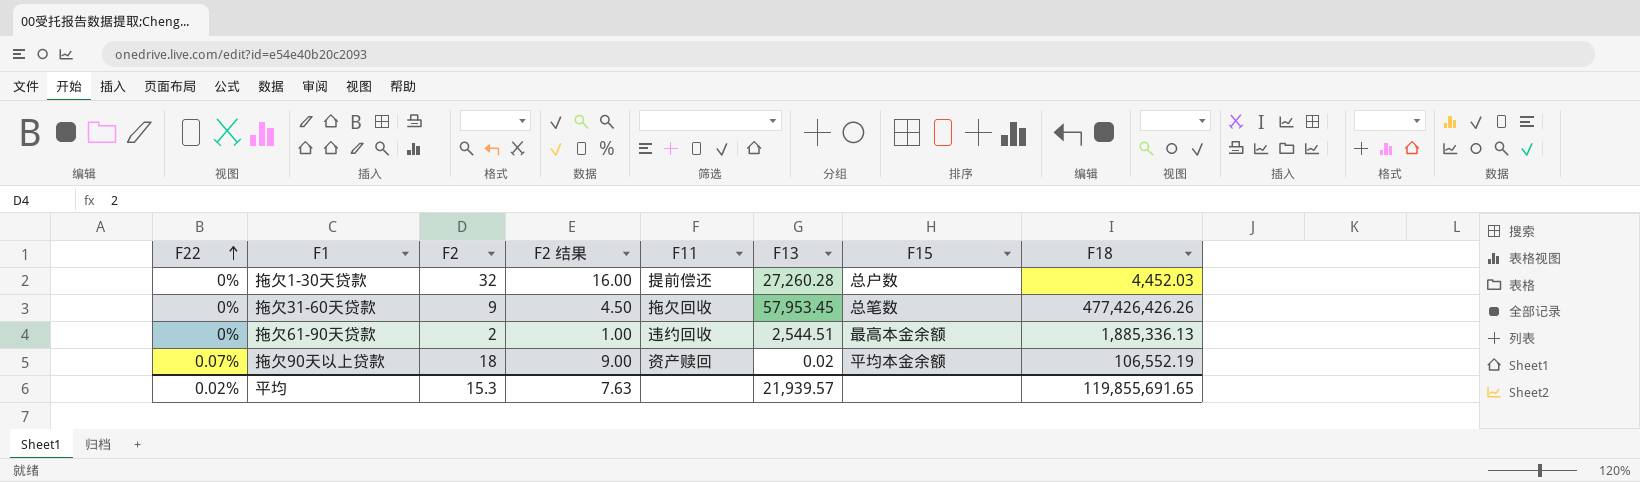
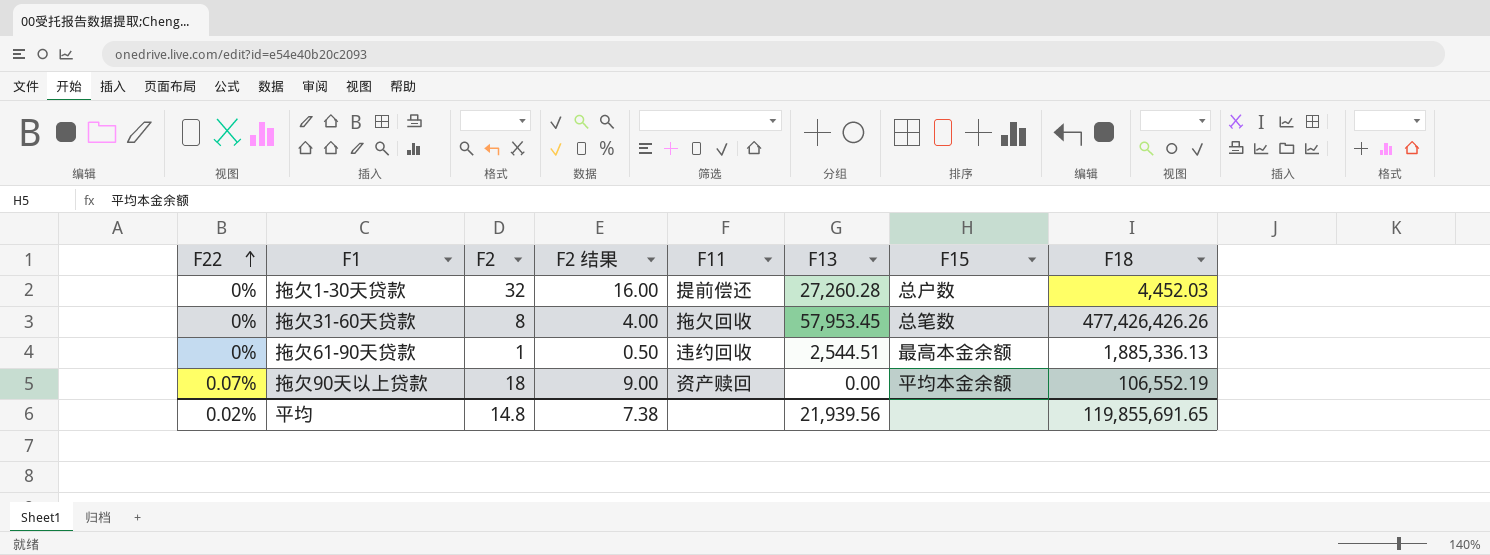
拖欠31-60天贷款 | F2: 9 -> 8
拖欠31-60天贷款 | F2 结果: 4.50 -> 4.00
拖欠61-90天贷款 | F2: 2 -> 1
拖欠61-90天贷款 | F2 结果: 1.00 -> 0.50
拖欠90天以上贷款 | F13: 0.02 -> 0.00
平均 | F2: 15.3 -> 14.8
平均 | F2 结果: 7.63 -> 7.38
平均 | F13: 21,939.57 -> 21,939.56

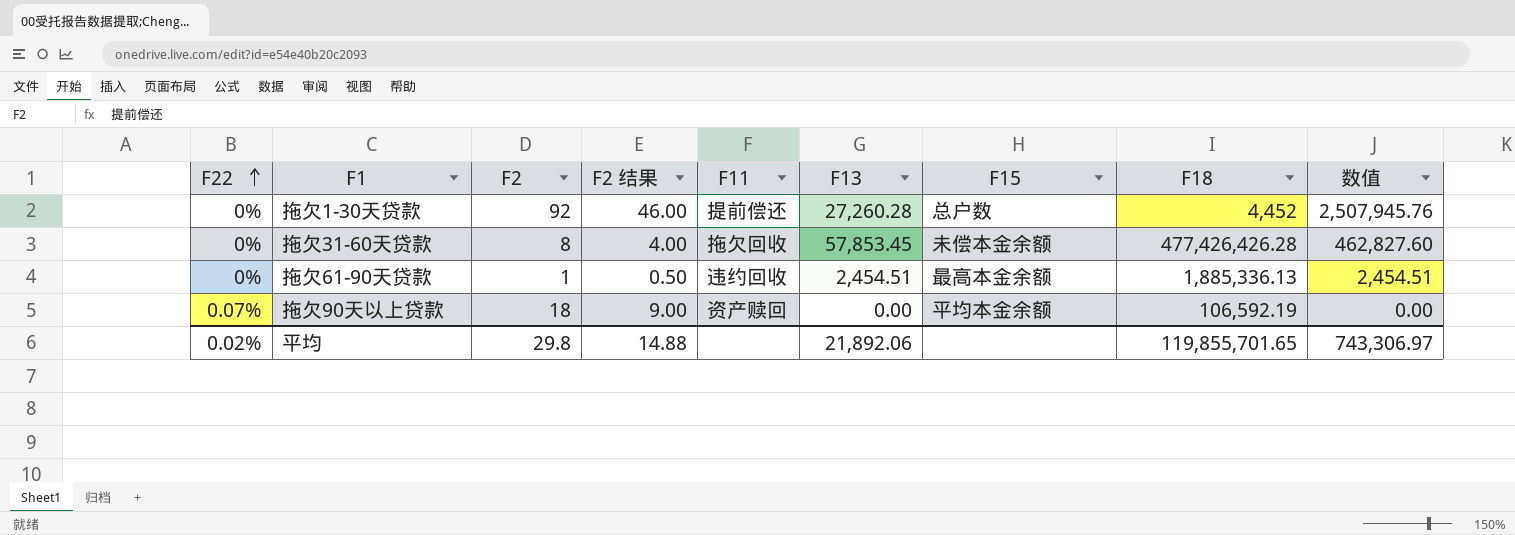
column 数值 | formula: none -> [F2] * [F13]
拖欠1-30天贷款 | F2: 32 -> 92
拖欠1-30天贷款 | F2 结果: 16.00 -> 46.00
拖欠1-30天贷款 | F18: 4,452.03 -> 4,452
拖欠31-60天贷款 | F13: 57,953.45 -> 57,853.45
拖欠31-60天贷款 | F15: 总笔数 -> 未偿本金余额
拖欠31-60天贷款 | F18: 477,426,426.26 -> 477,426,426.28
拖欠61-90天贷款 | F13: 2,544.51 -> 2,454.51
拖欠90天以上贷款 | F18: 106,552.19 -> 106,592.19
平均 | F2: 14.8 -> 29.8
平均 | F2 结果: 7.38 -> 14.88
平均 | F13: 21,939.56 -> 21,892.06
平均 | F18: 119,855,691.65 -> 119,855,701.65

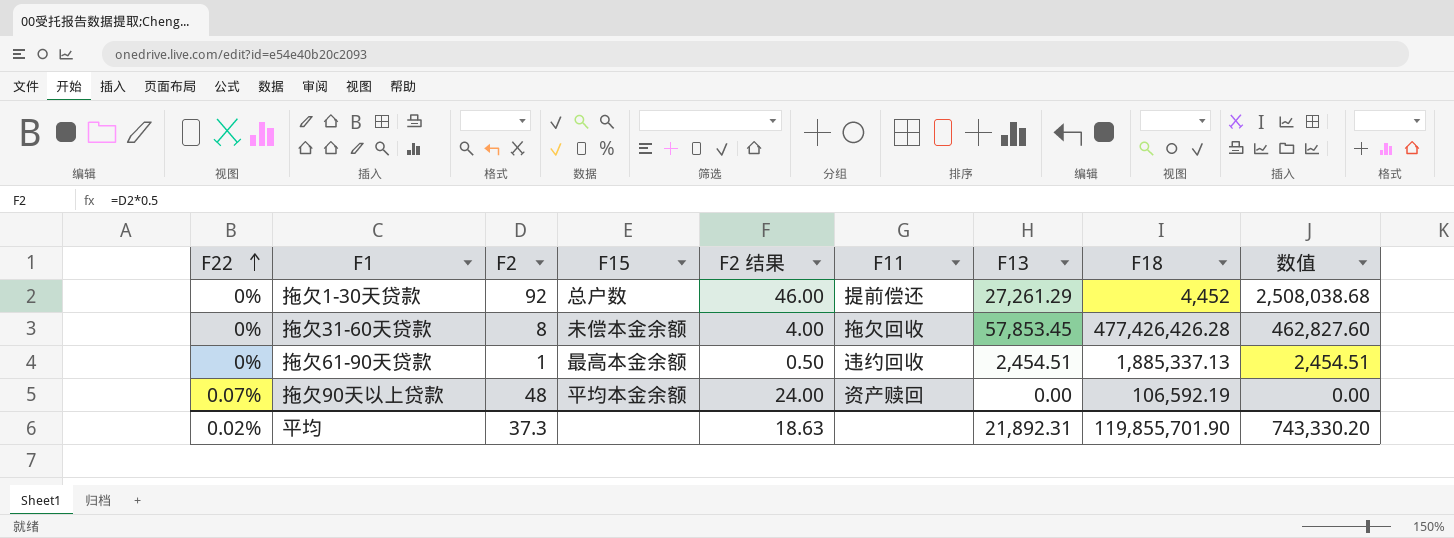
column F15 | position: 7 -> 4
拖欠1-30天贷款 | F13: 27,260.28 -> 27,261.29
拖欠1-30天贷款 | 数值: 2,507,945.76 -> 2,508,038.68
拖欠61-90天贷款 | F18: 1,885,336.13 -> 1,885,337.13
拖欠90天以上贷款 | F2: 18 -> 48
拖欠90天以上贷款 | F2 结果: 9.00 -> 24.00
平均 | F2: 29.8 -> 37.3
平均 | F2 结果: 14.88 -> 18.63
平均 | F13: 21,892.06 -> 21,892.31
平均 | F18: 119,855,701.65 -> 119,855,701.90
平均 | 数值: 743,306.97 -> 743,330.20

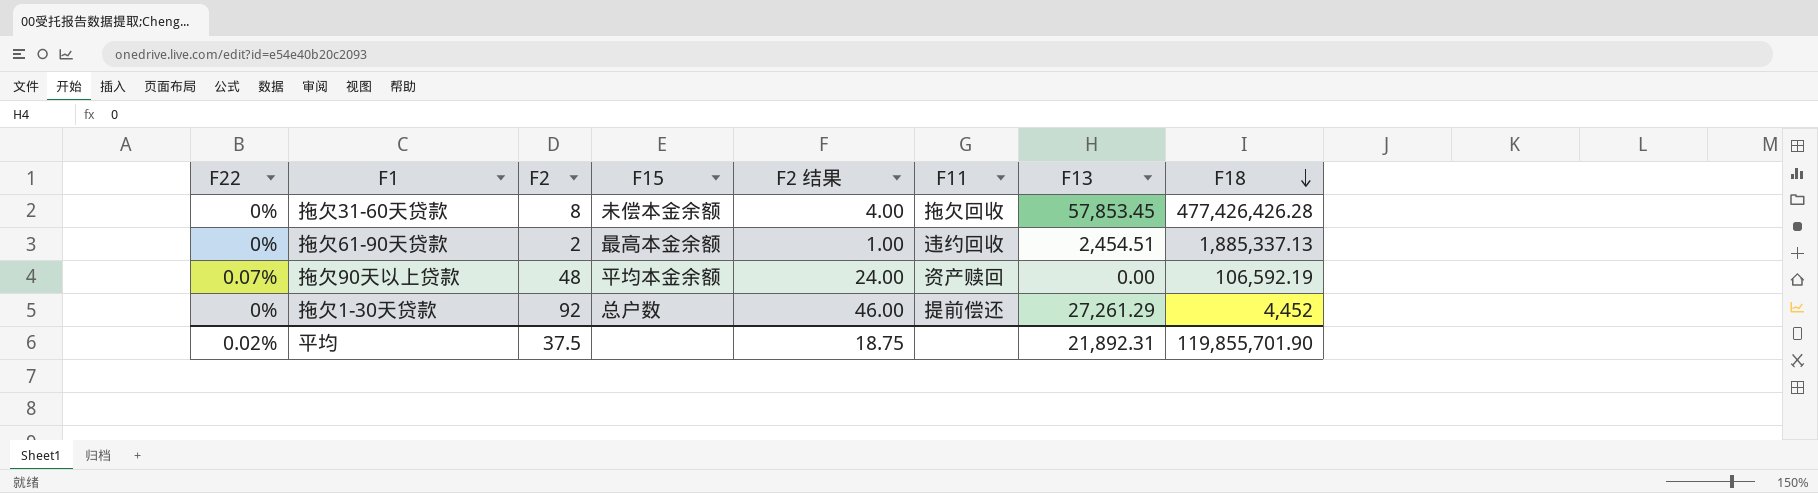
row order: F22 ascending -> F18 descending
column 数值 | formula: [F2] * [F13] -> none
拖欠61-90天贷款 | F2: 1 -> 2
拖欠61-90天贷款 | F2 结果: 0.50 -> 1.00
平均 | F2: 37.3 -> 37.5
平均 | F2 结果: 18.63 -> 18.75

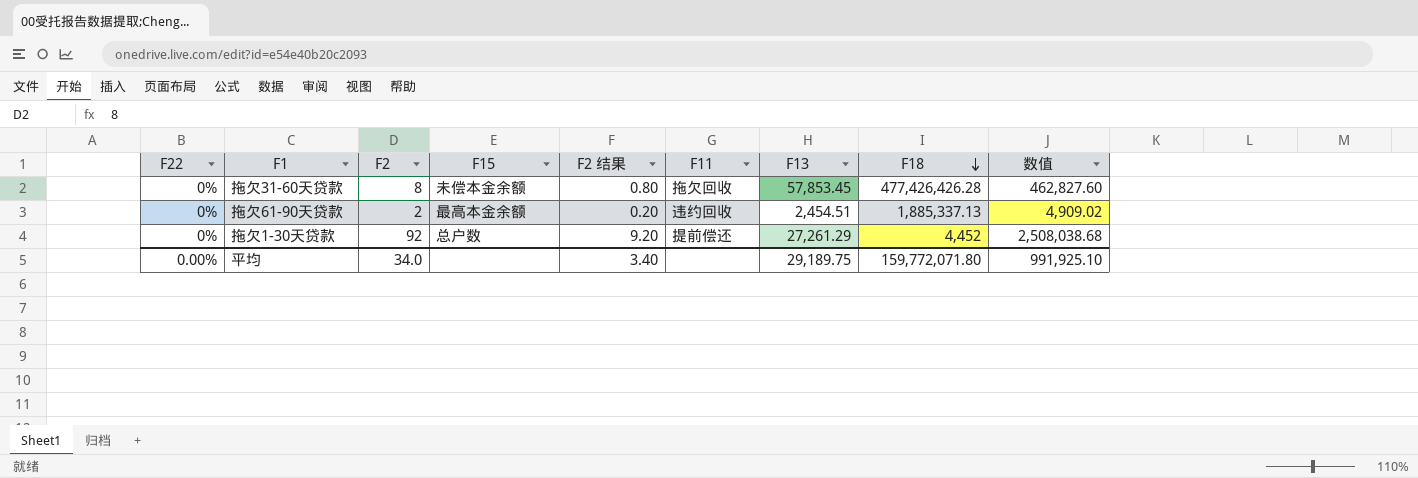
column F2 结果 | formula: [F2] * 0.5 -> [F2] * 0.1
column 数值 | formula: none -> [F2] * [F13]
row 拖欠90天以上贷款: 0.07% | 48 | 平均本金余额 | 24.00 | 资产赎回 | 0.00 | 106,592.19 -> none
平均 | F22: 0.02% -> 0.00%
平均 | F2: 37.5 -> 34.0
平均 | F2 结果: 18.75 -> 3.40
平均 | F13: 21,892.31 -> 29,189.75
平均 | F18: 119,855,701.90 -> 159,772,071.80

